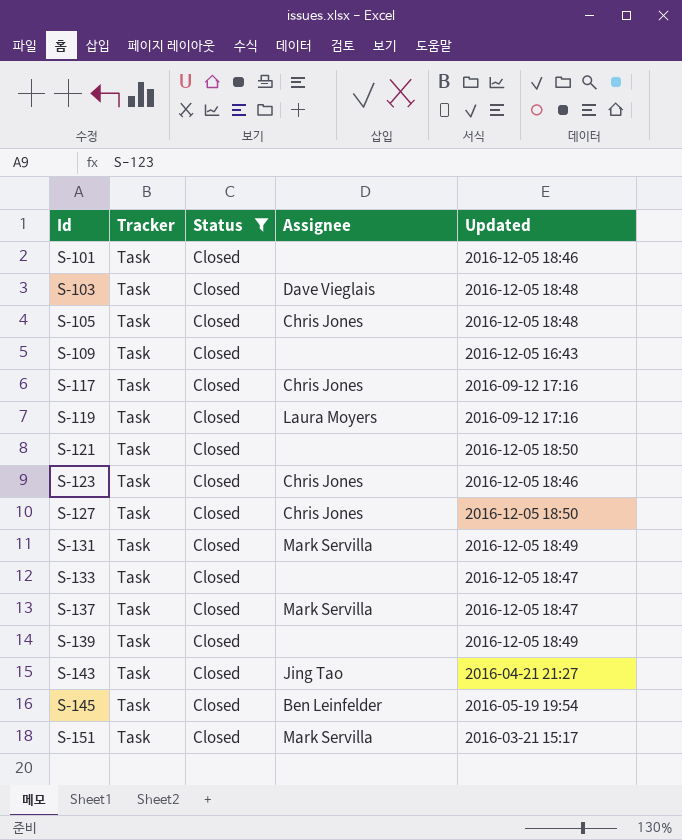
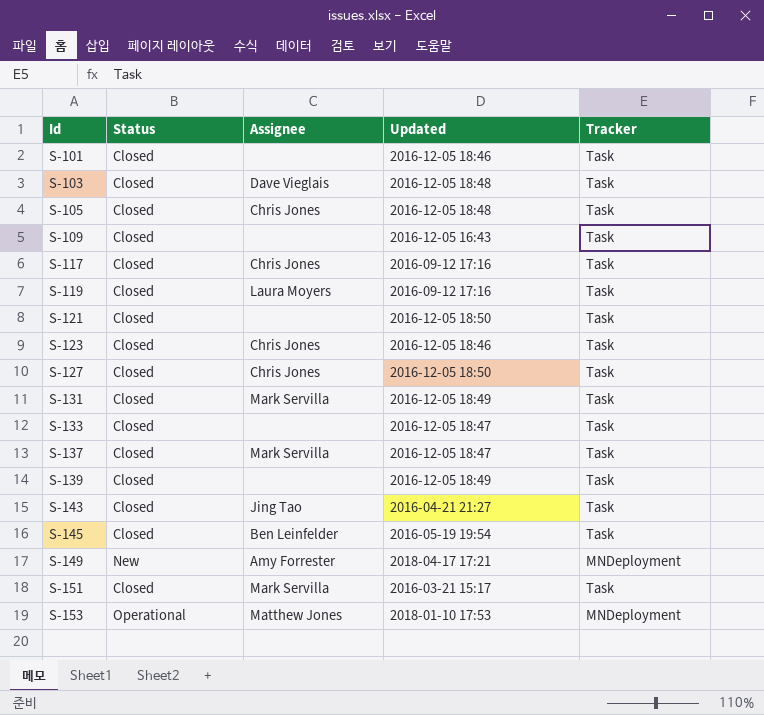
filter: Status = Closed -> none
column Tracker | position: 2 -> 5

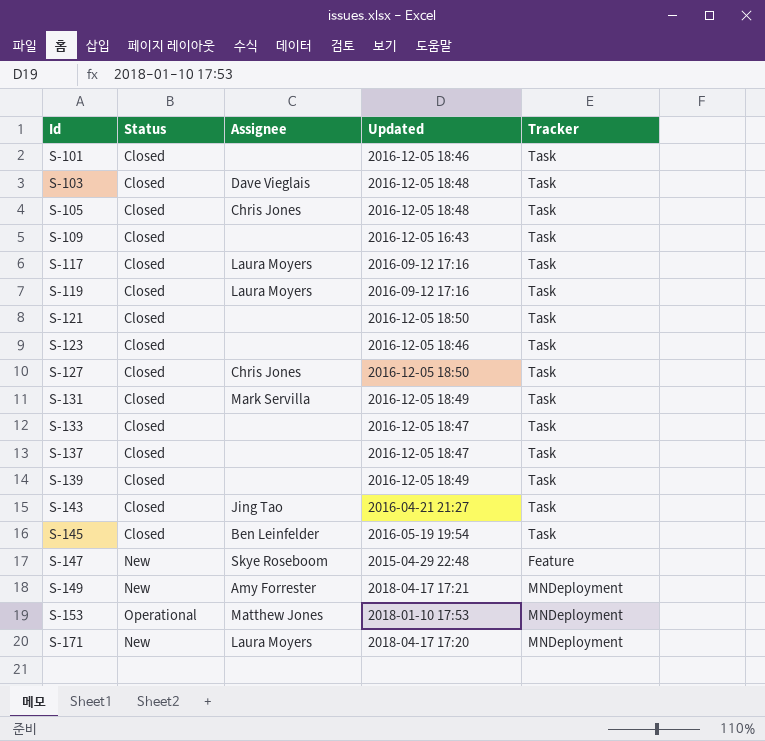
row S-151: Closed | Mark Servilla | 2016-03-21 15:17 | Task -> none
S-117 | Assignee: Chris Jones -> Laura Moyers
S-123 | Assignee: Chris Jones -> none
S-137 | Assignee: Mark Servilla -> none
row S-147: none -> New | Skye Roseboom | 2015-04-29 22:48 | Feature
row S-171: none -> New | Laura Moyers | 2018-04-17 17:20 | MNDeployment

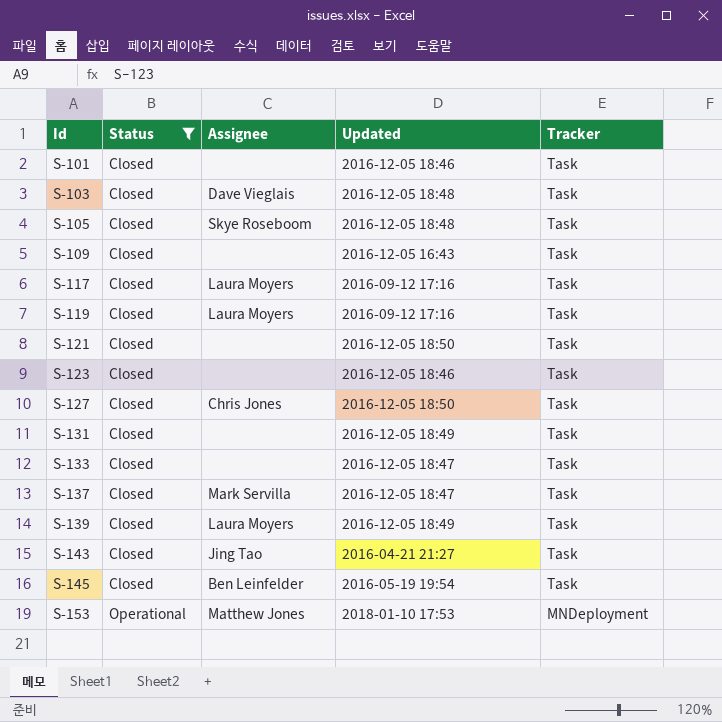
filter: none -> Status != New
S-105 | Assignee: Chris Jones -> Skye Roseboom
S-131 | Assignee: Mark Servilla -> none
S-137 | Assignee: none -> Mark Servilla
S-139 | Assignee: none -> Laura Moyers

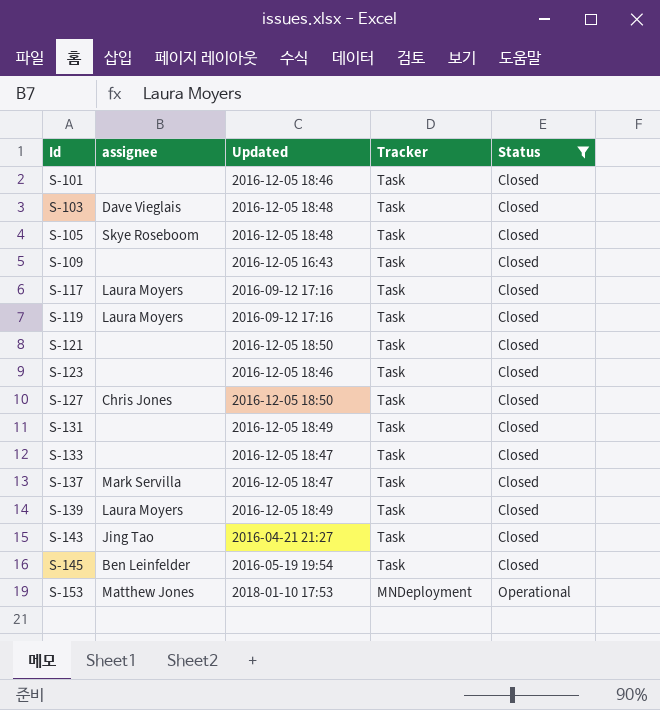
column name: Assignee -> assignee
column Status | position: 2 -> 5

